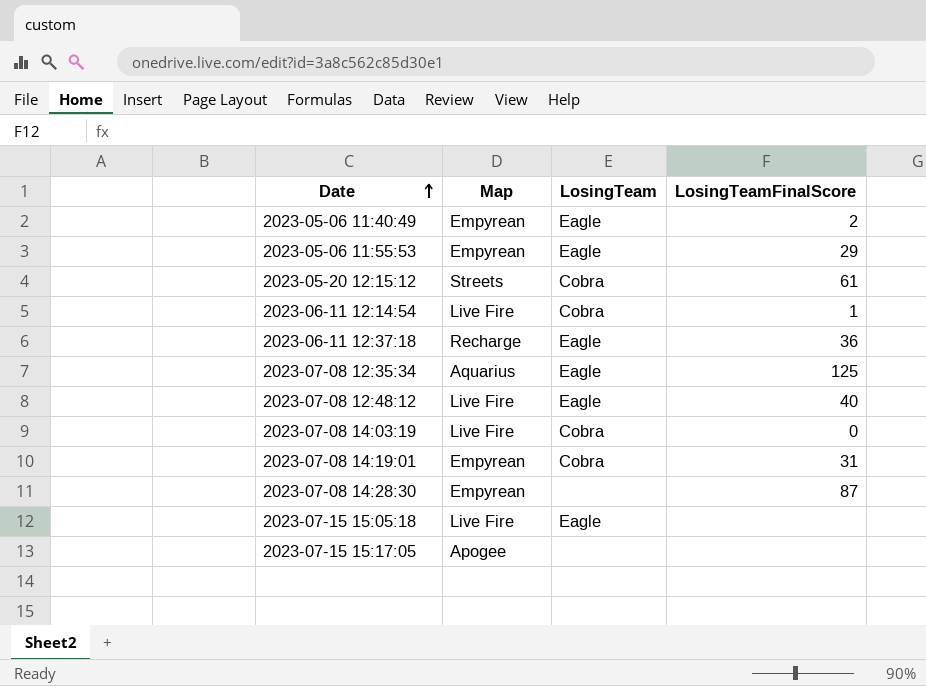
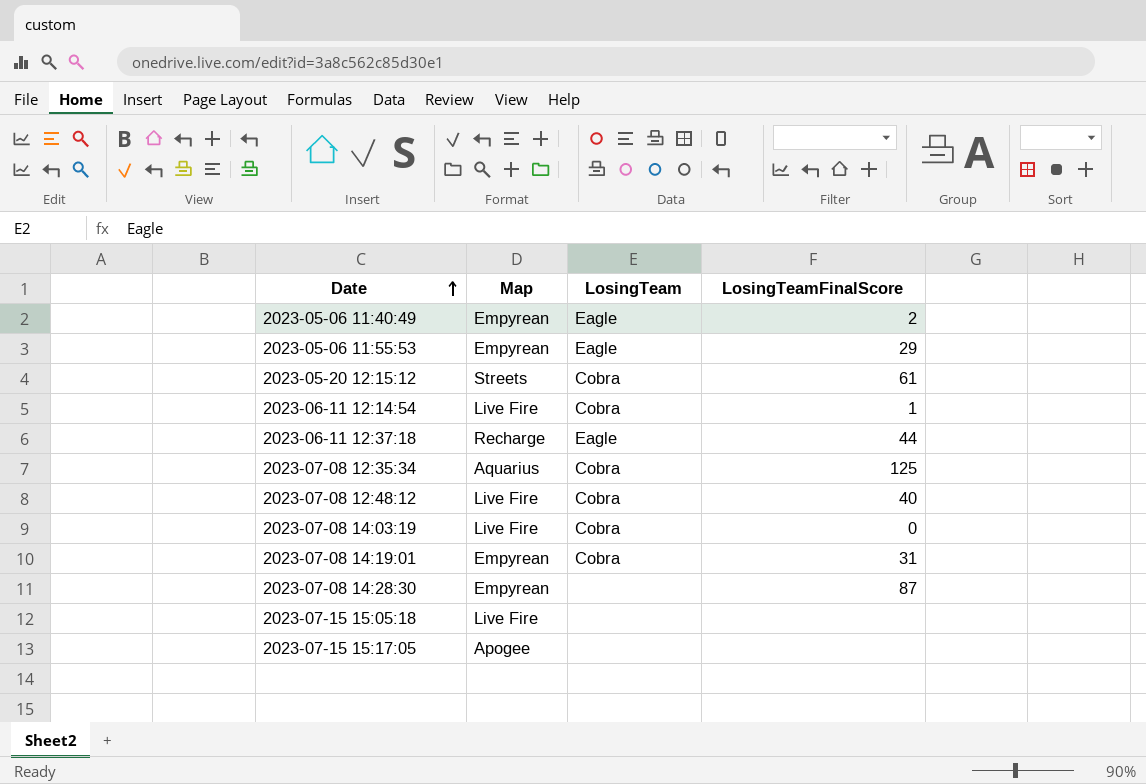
2023-06-11 12:37:18 | LosingTeamFinalScore: 36 -> 44
2023-07-08 12:35:34 | LosingTeam: Eagle -> Cobra
2023-07-08 12:48:12 | LosingTeam: Eagle -> Cobra
2023-07-15 15:05:18 | LosingTeam: Eagle -> none

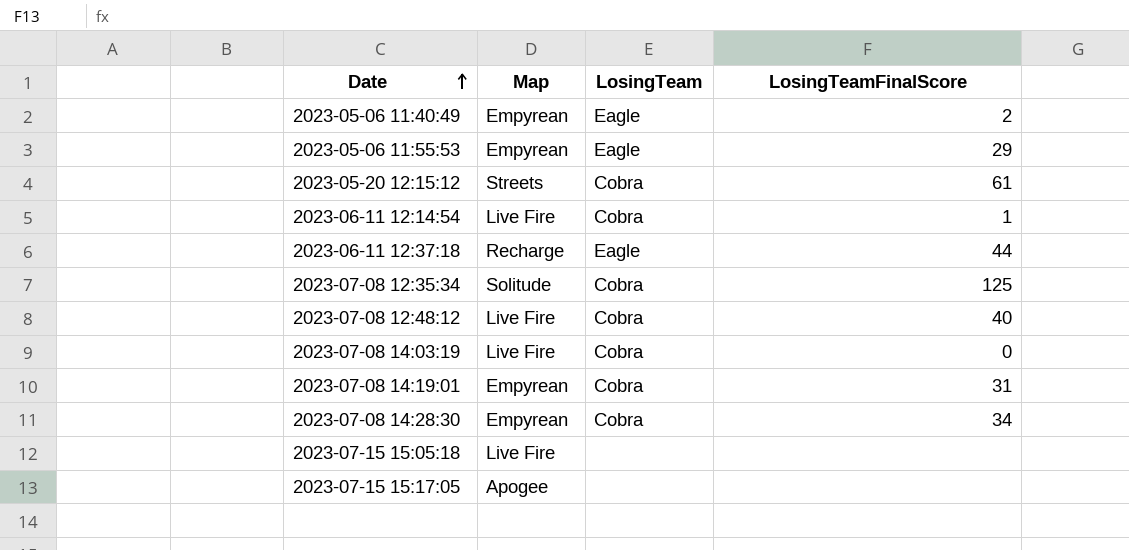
2023-07-08 12:35:34 | Map: Aquarius -> Solitude
2023-07-08 14:28:30 | LosingTeam: none -> Cobra
2023-07-08 14:28:30 | LosingTeamFinalScore: 87 -> 34

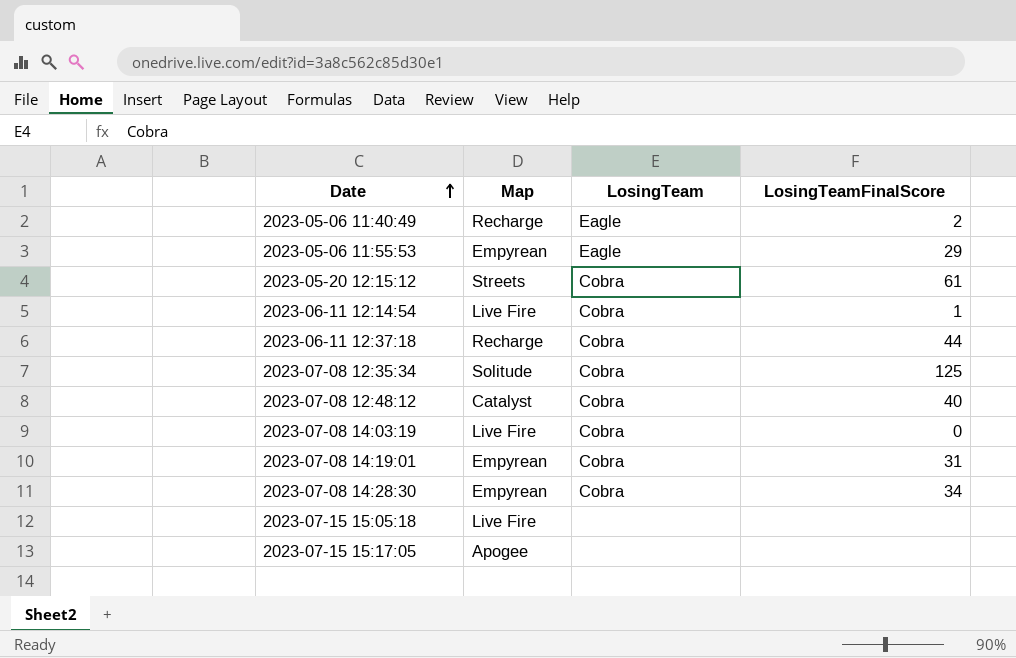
2023-05-06 11:40:49 | Map: Empyrean -> Recharge
2023-06-11 12:37:18 | LosingTeam: Eagle -> Cobra
2023-07-08 12:48:12 | Map: Live Fire -> Catalyst

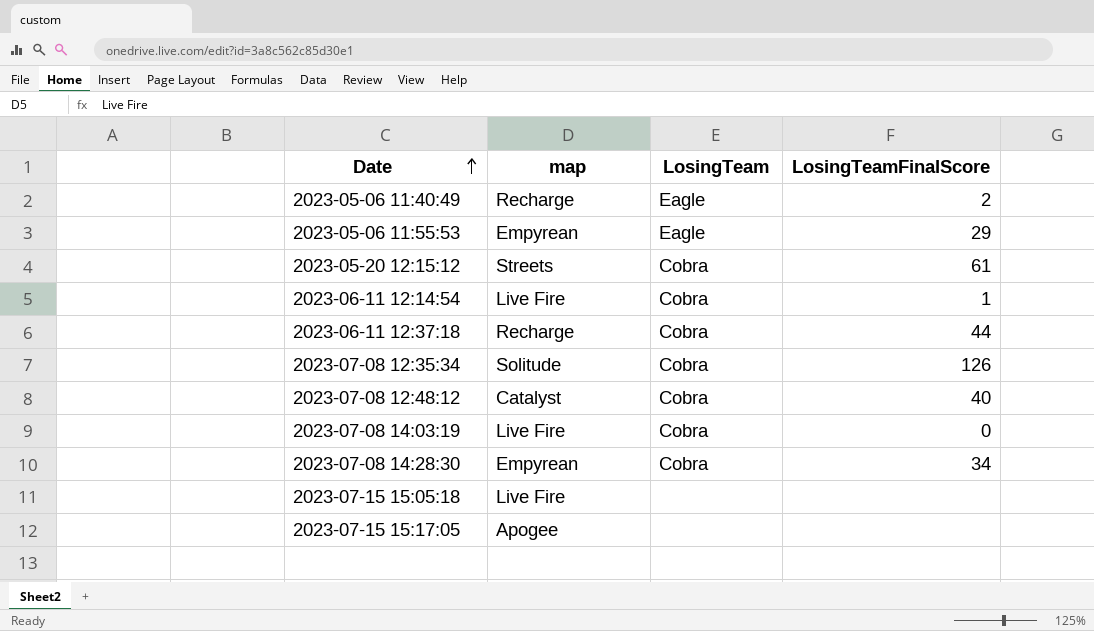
column name: Map -> map
row 2023-07-08 14:19:01: Empyrean | Cobra | 31 -> none
2023-07-08 12:35:34 | LosingTeamFinalScore: 125 -> 126

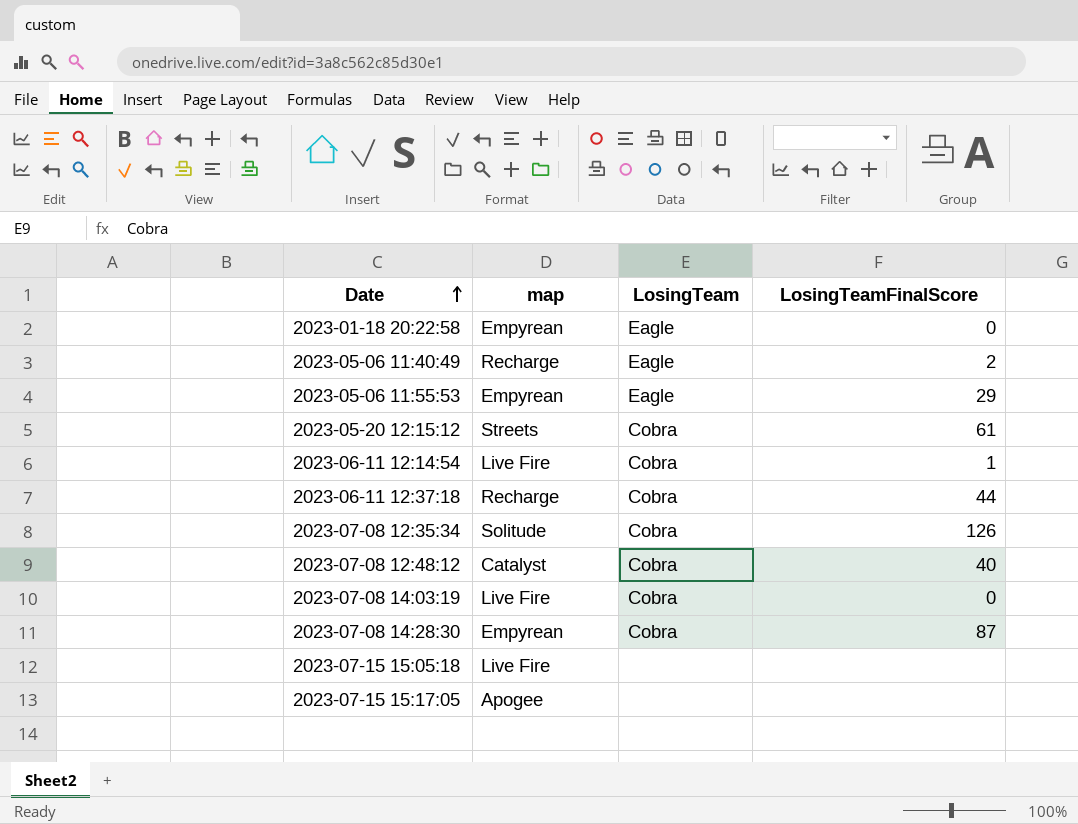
row 2023-01-18 20:22:58: none -> Empyrean | Eagle | 0
2023-07-08 14:28:30 | LosingTeamFinalScore: 34 -> 87

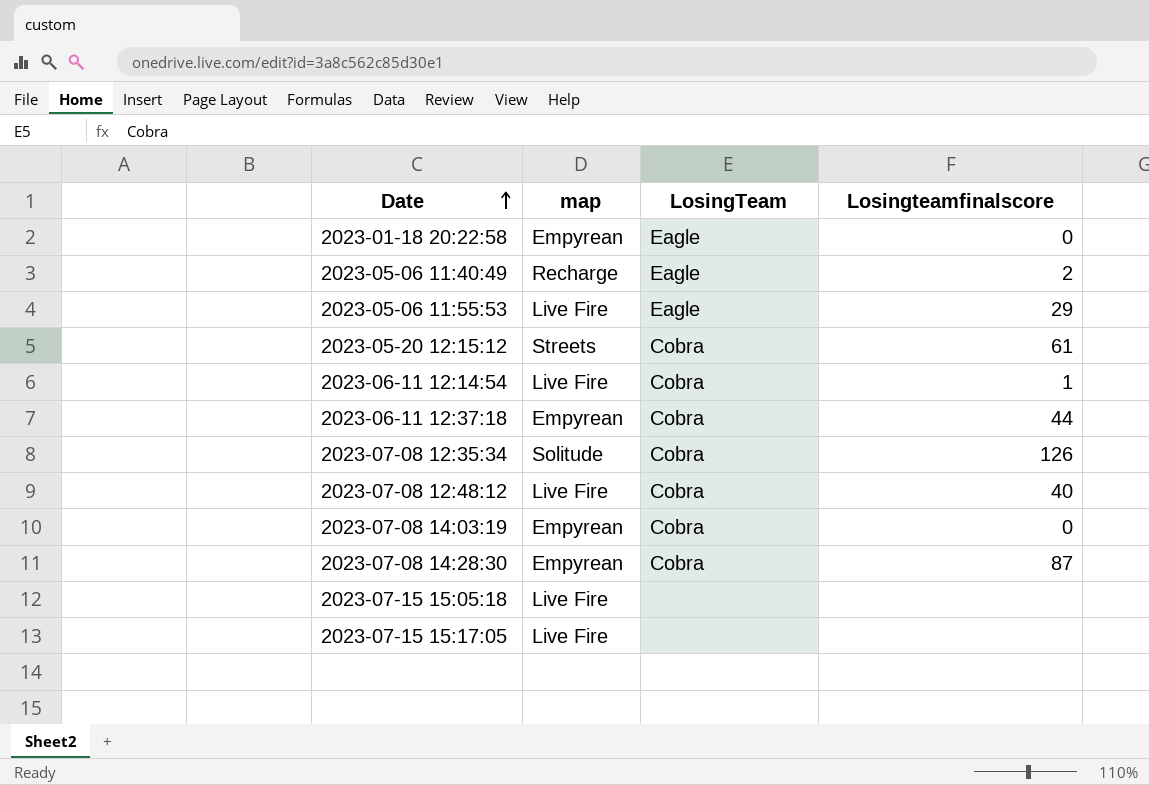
column name: LosingTeamFinalScore -> Losingteamfinalscore
2023-05-06 11:55:53 | map: Empyrean -> Live Fire
2023-06-11 12:37:18 | map: Recharge -> Empyrean
2023-07-08 12:48:12 | map: Catalyst -> Live Fire
2023-07-08 14:03:19 | map: Live Fire -> Empyrean
2023-07-15 15:17:05 | map: Apogee -> Live Fire

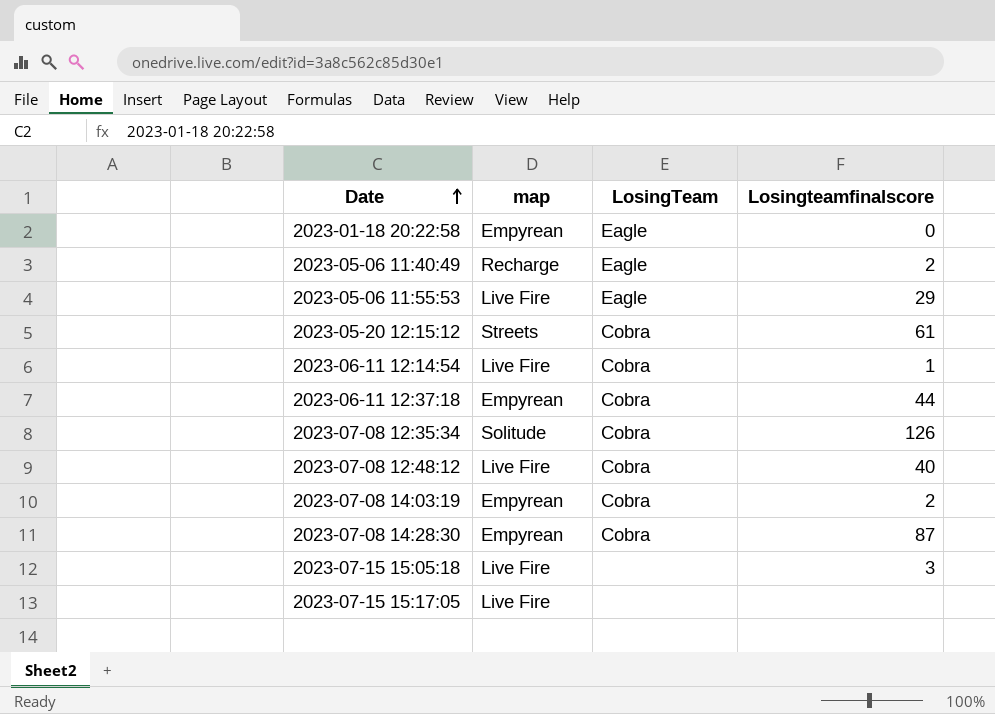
2023-07-08 14:03:19 | Losingteamfinalscore: 0 -> 2
2023-07-15 15:05:18 | Losingteamfinalscore: none -> 3

